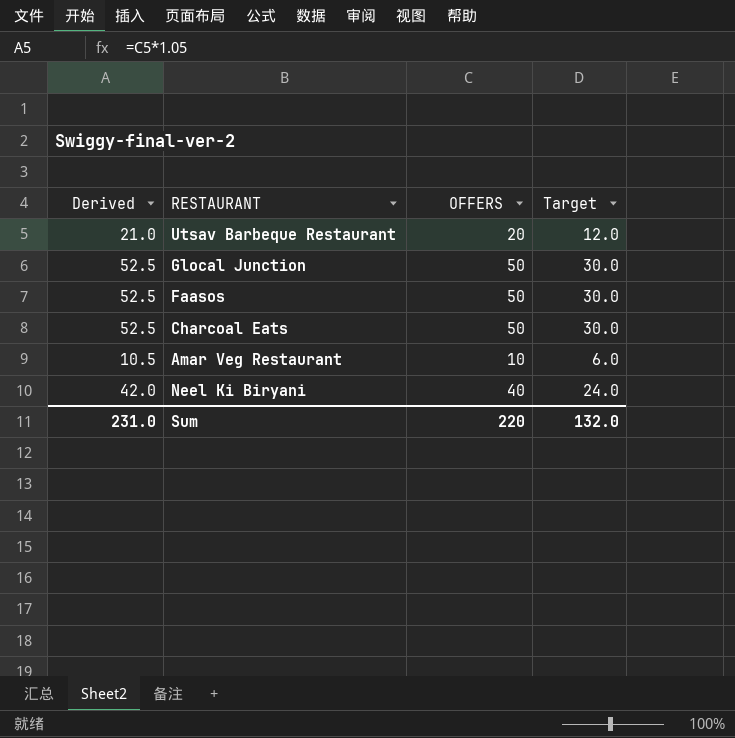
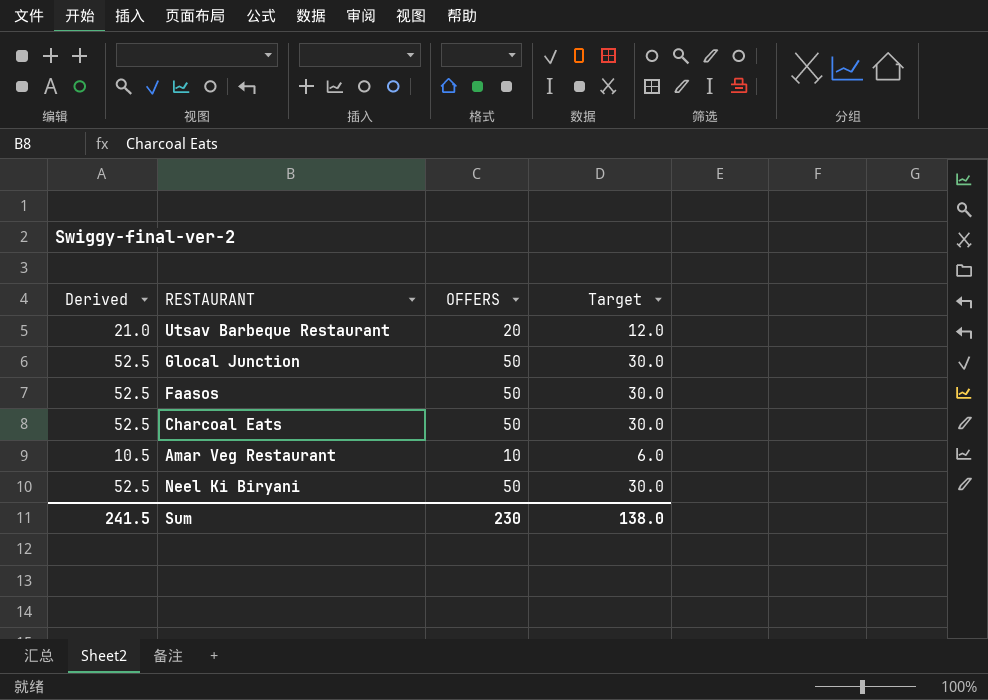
Neel Ki Biryani | Derived: 42.0 -> 52.5
Neel Ki Biryani | OFFERS: 40 -> 50
Neel Ki Biryani | Target: 24.0 -> 30.0
Sum | Derived: 231.0 -> 241.5
Sum | OFFERS: 220 -> 230
Sum | Target: 132.0 -> 138.0

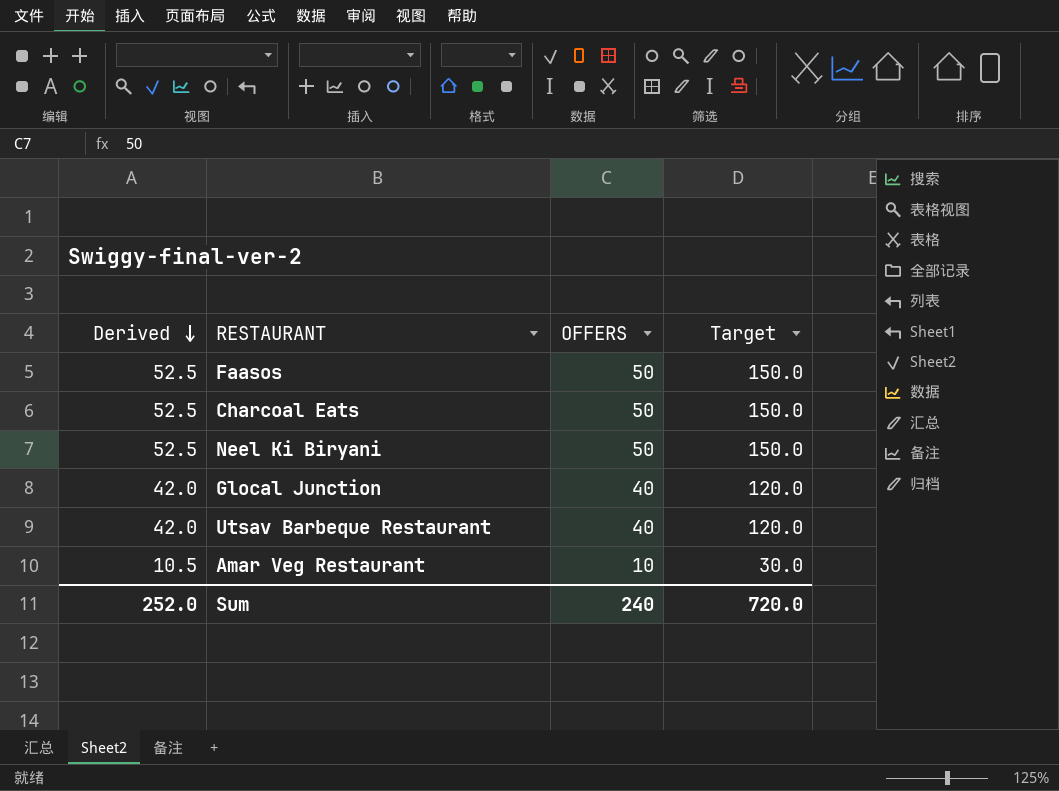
row order: none -> Derived descending
column Target | formula: [OFFERS] * 0.6 -> [OFFERS] * 3
Glocal Junction | Derived: 52.5 -> 42.0
Glocal Junction | OFFERS: 50 -> 40
Utsav Barbeque Restaurant | Derived: 21.0 -> 42.0
Utsav Barbeque Restaurant | OFFERS: 20 -> 40
Sum | Derived: 241.5 -> 252.0
Sum | OFFERS: 230 -> 240
Sum | Target: 138.0 -> 720.0

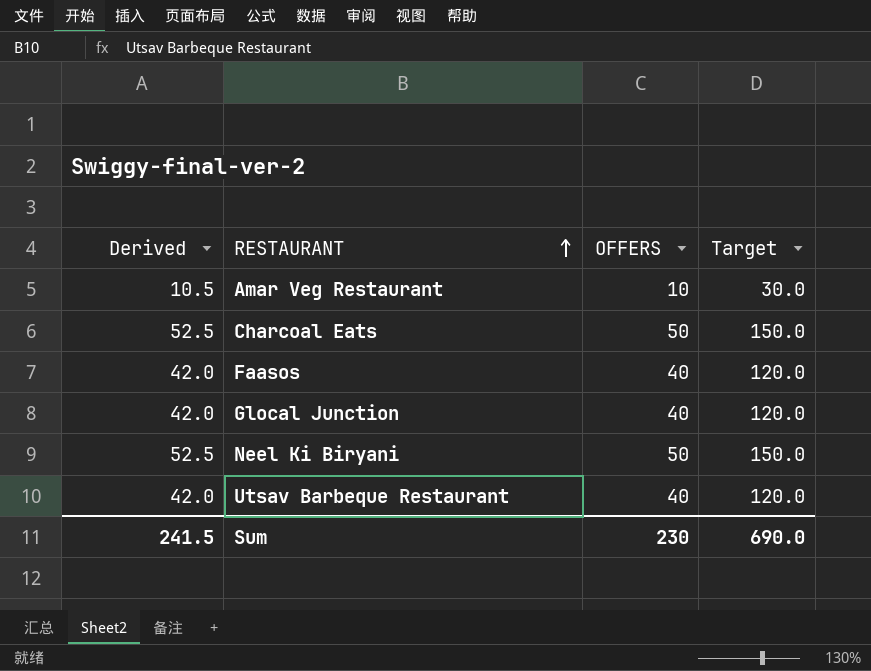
row order: Derived descending -> RESTAURANT ascending
Faasos | Derived: 52.5 -> 42.0
Faasos | OFFERS: 50 -> 40
Faasos | Target: 150.0 -> 120.0
Sum | Derived: 252.0 -> 241.5
Sum | OFFERS: 240 -> 230
Sum | Target: 720.0 -> 690.0

